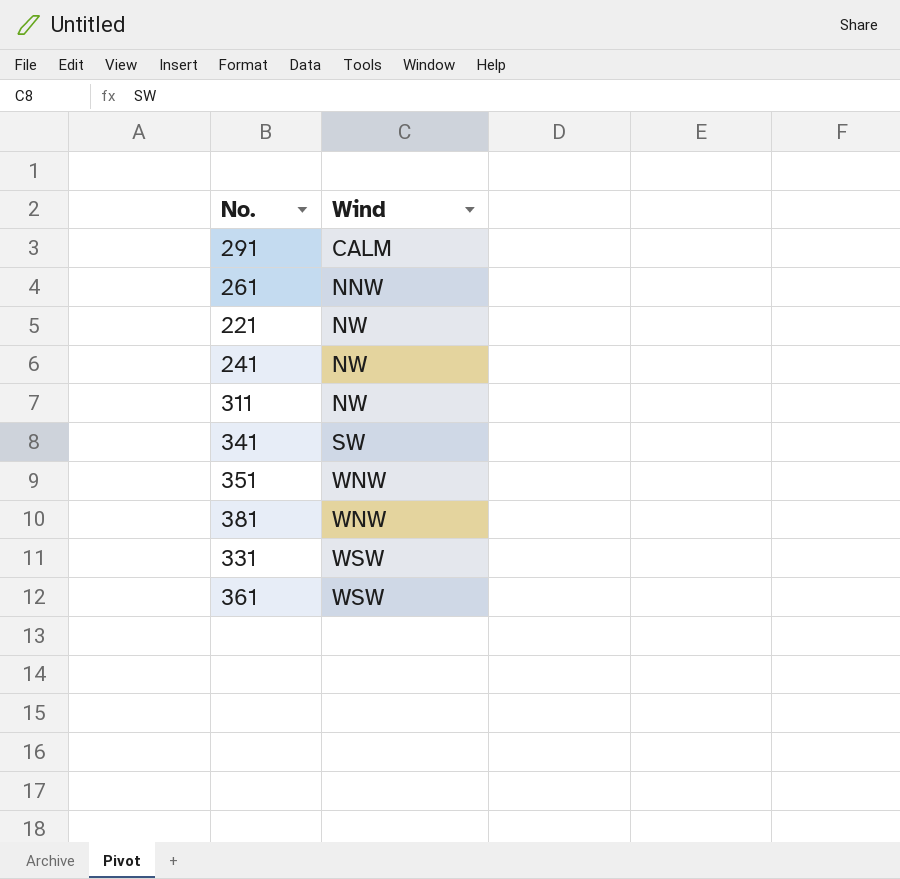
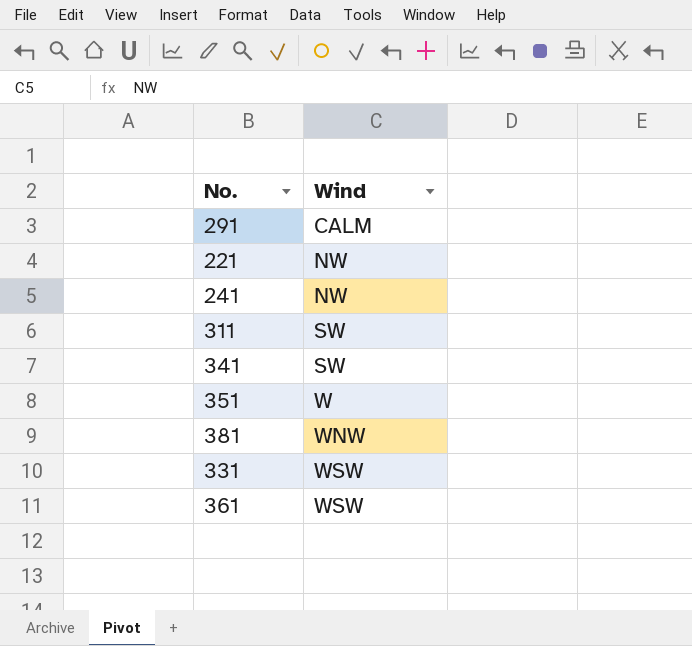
row 261: NNW -> none
311 | Wind: NW -> SW
351 | Wind: WNW -> W

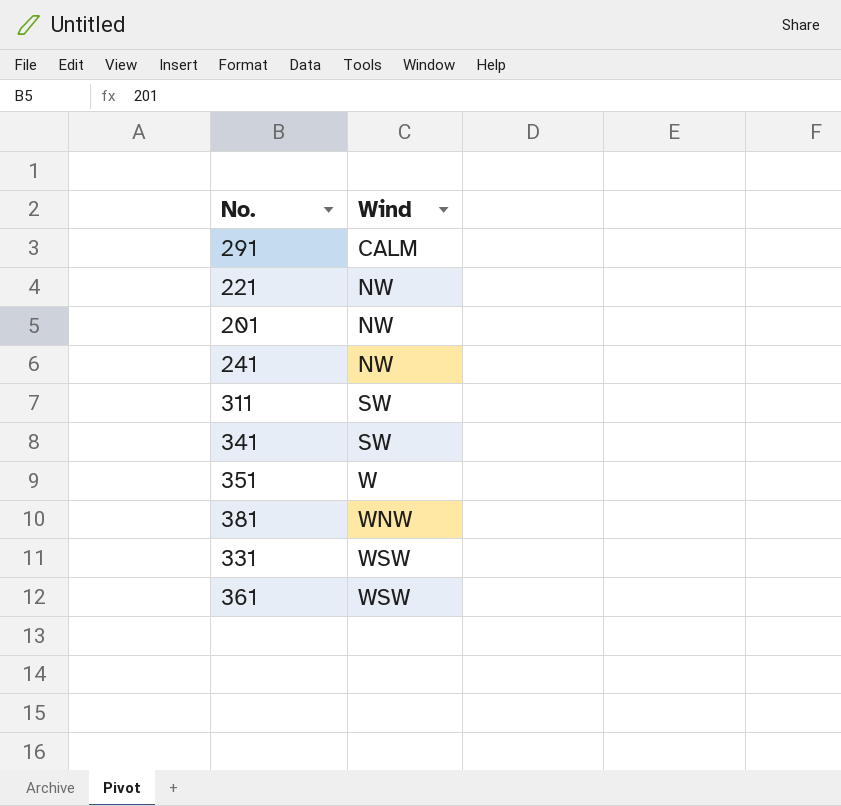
row 201: none -> NW

